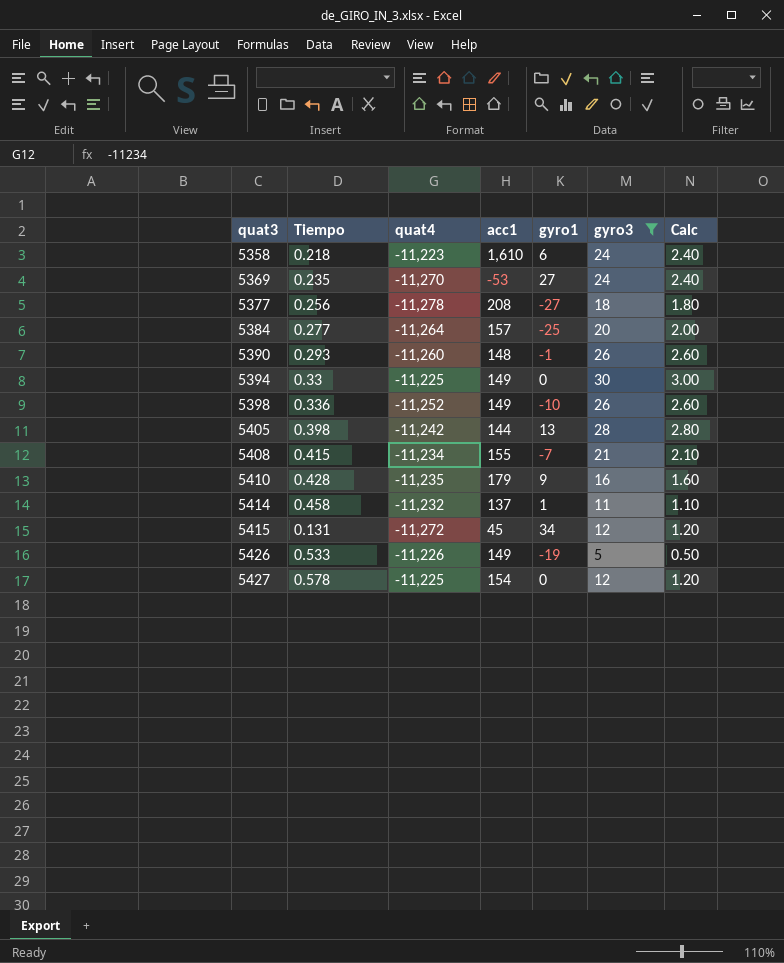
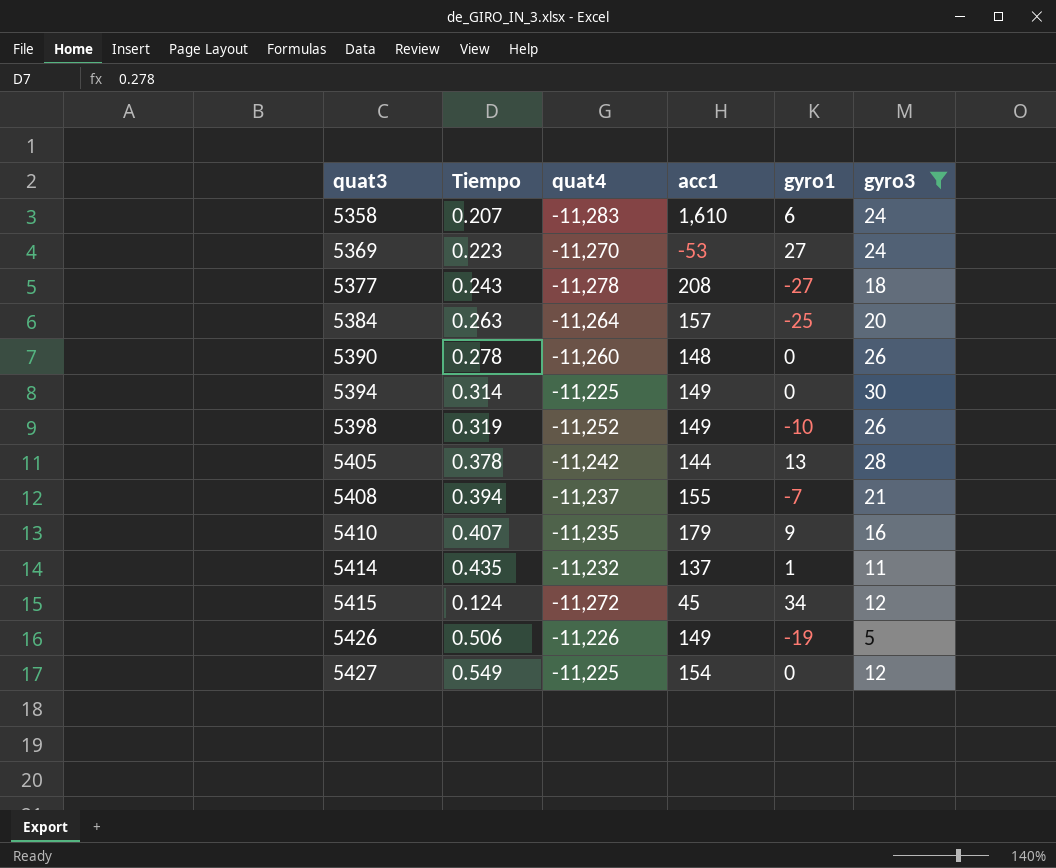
column Calc | formula: [gyro3] * 0.1 -> none
5358 | Tiempo: 0.218 -> 0.207
5358 | quat4: -11,223 -> -11,283
5369 | Tiempo: 0.235 -> 0.223
5377 | Tiempo: 0.256 -> 0.243
5384 | Tiempo: 0.277 -> 0.263
5390 | Tiempo: 0.293 -> 0.278
5390 | gyro1: -1 -> 0
5394 | Tiempo: 0.33 -> 0.314
5398 | Tiempo: 0.336 -> 0.319
5405 | Tiempo: 0.398 -> 0.378
5408 | Tiempo: 0.415 -> 0.394
5408 | quat4: -11,234 -> -11,237
5410 | Tiempo: 0.428 -> 0.407
5414 | Tiempo: 0.458 -> 0.435
5415 | Tiempo: 0.131 -> 0.124
5426 | Tiempo: 0.533 -> 0.506
5427 | Tiempo: 0.578 -> 0.549

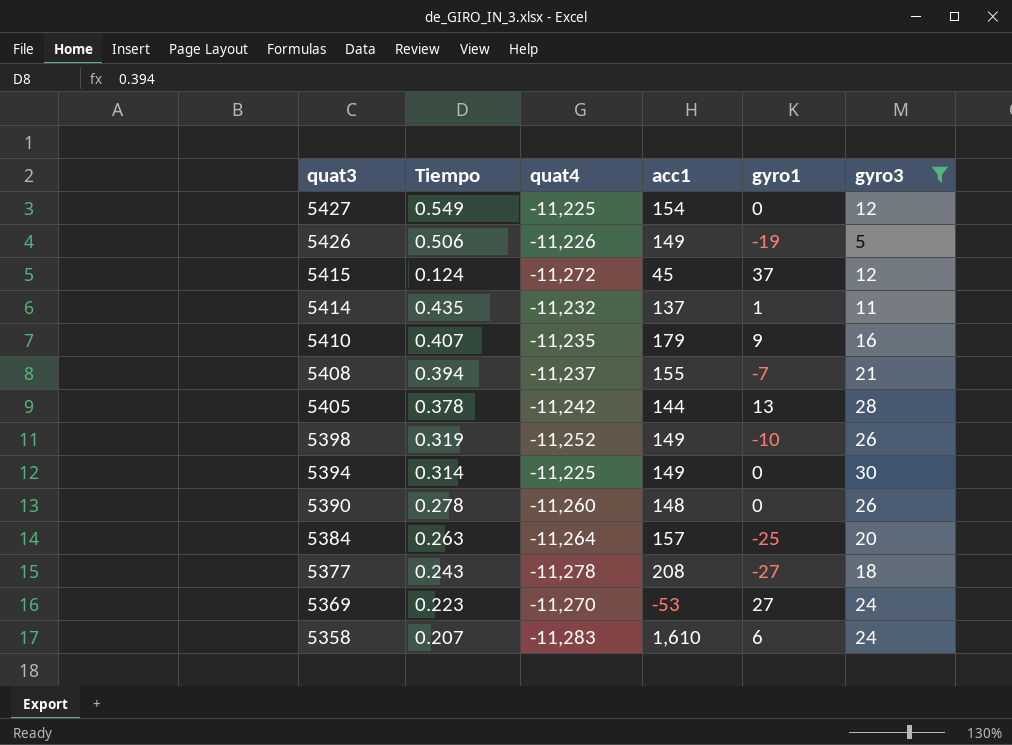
row order: quat3 ascending -> quat3 descending
5415 | gyro1: 34 -> 37

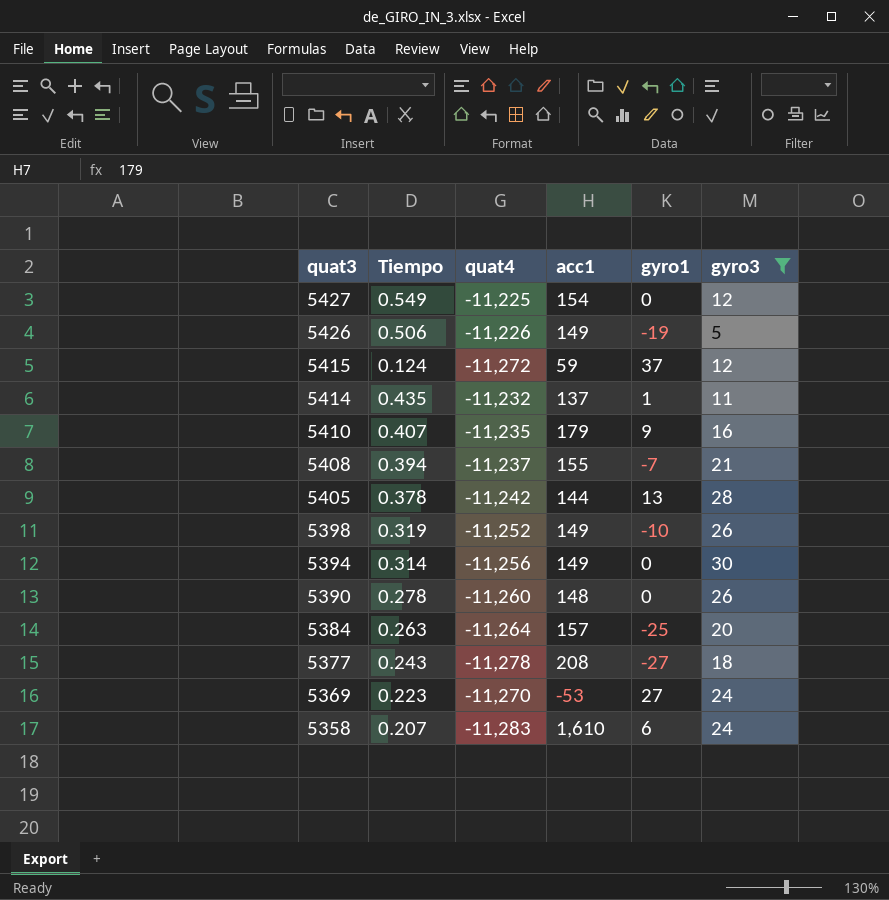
5415 | acc1: 45 -> 59
5394 | quat4: -11,225 -> -11,256

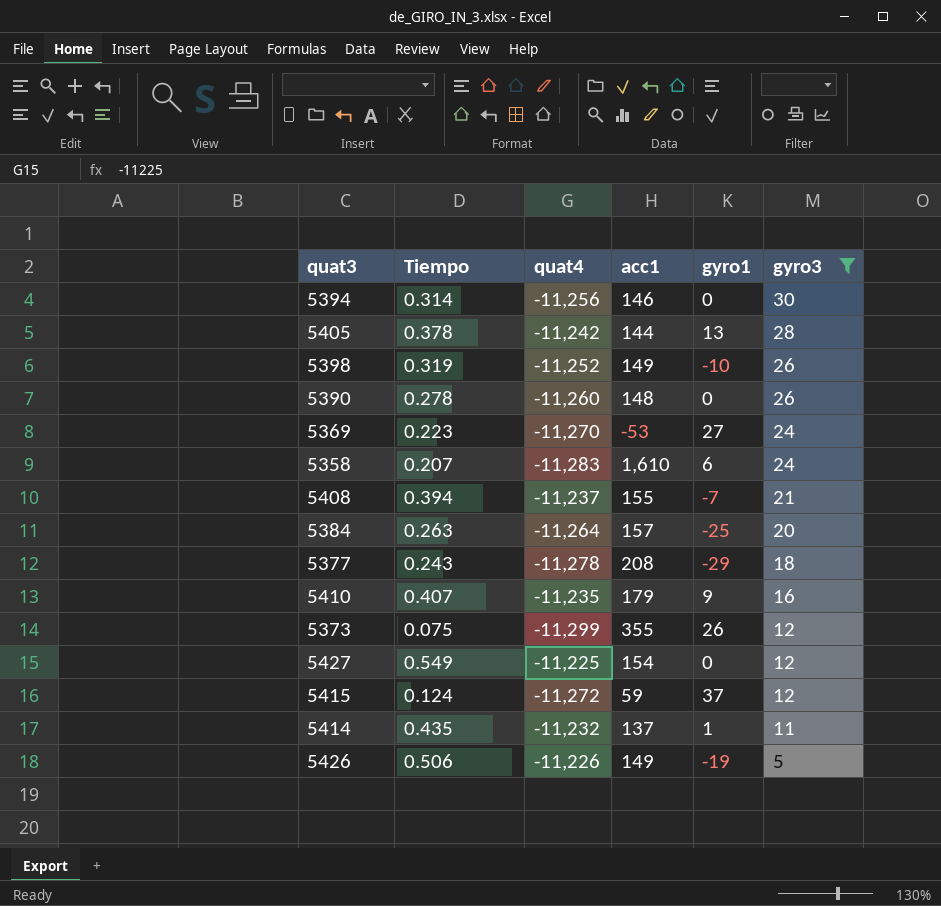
row order: quat3 descending -> gyro3 descending
5394 | acc1: 149 -> 146
5377 | gyro1: -27 -> -29
row 5373: none -> 0.075 | -11,299 | 355 | 26 | 12

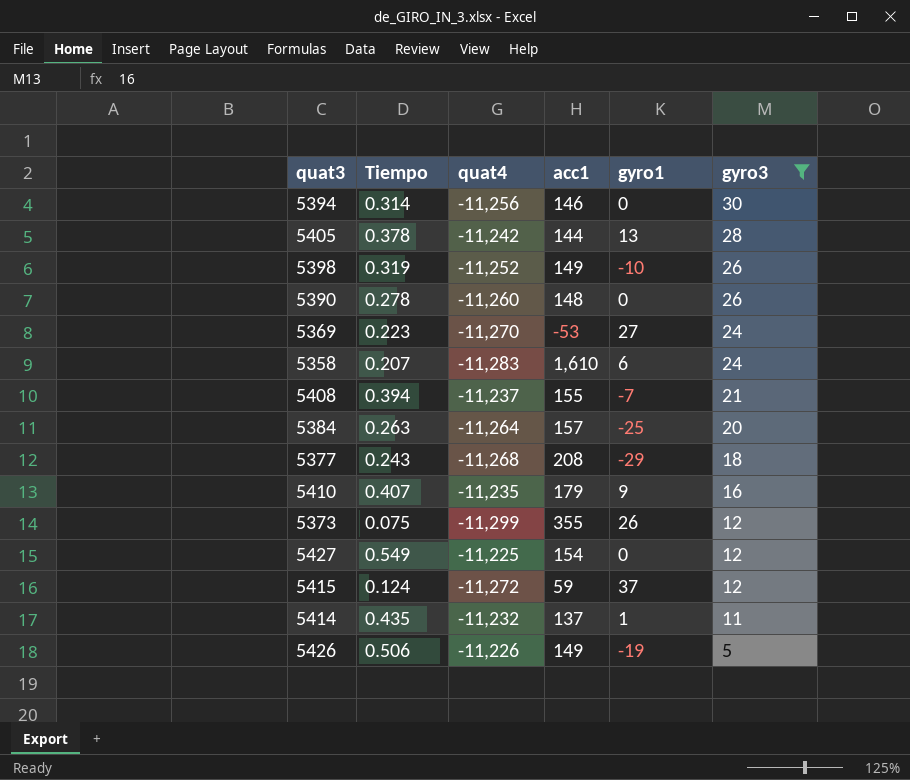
5377 | quat4: -11,278 -> -11,268

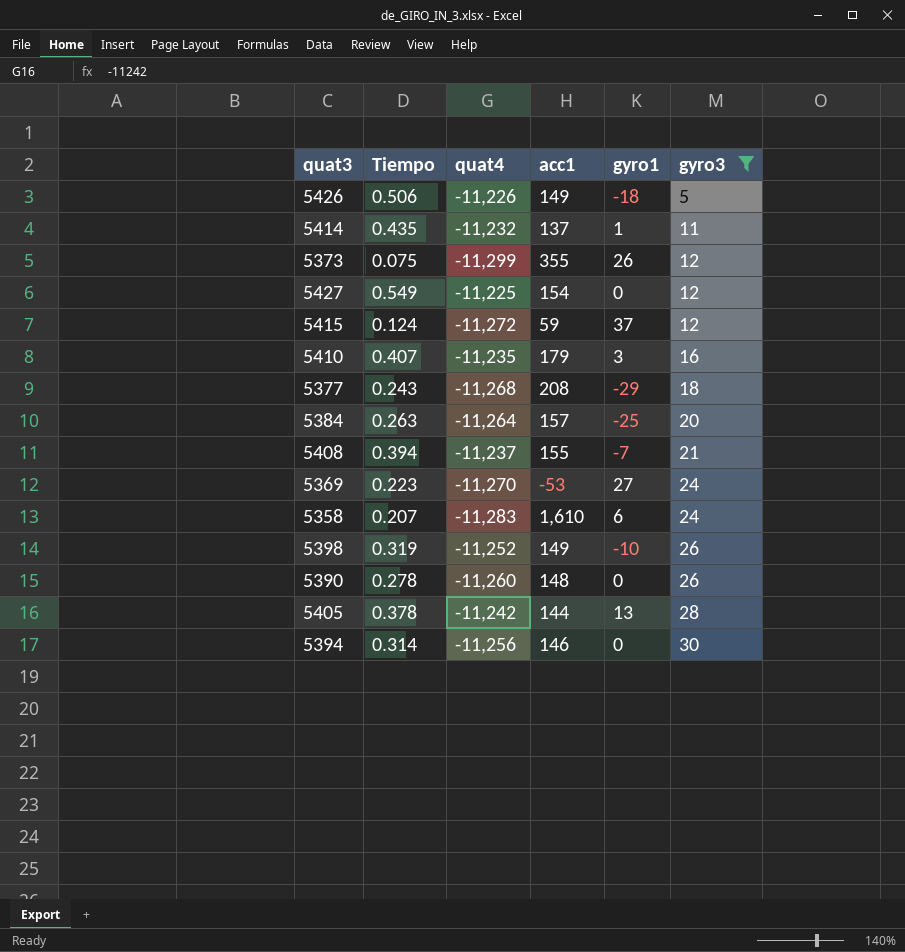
row order: gyro3 descending -> gyro3 ascending
5426 | gyro1: -19 -> -18
5410 | gyro1: 9 -> 3

